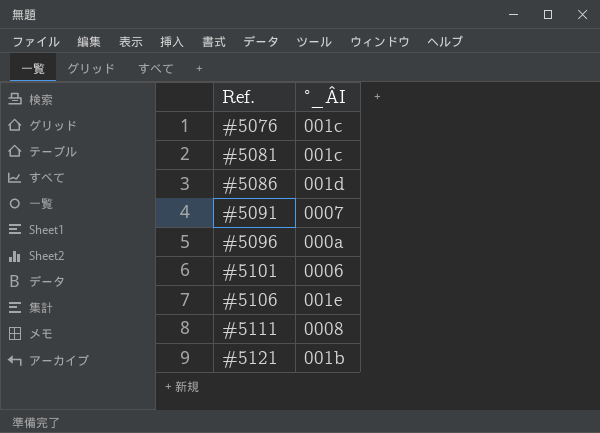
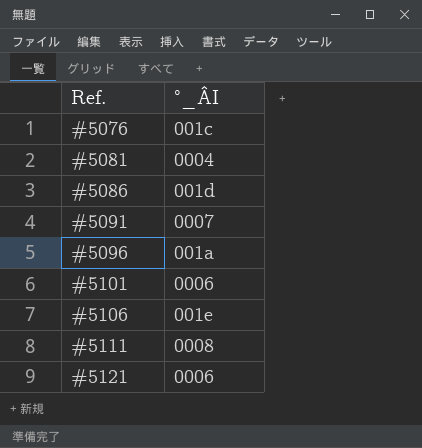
#5081 | °_ÂI: 001c -> 0004
#5096 | °_ÂI: 000a -> 001a
#5121 | °_ÂI: 001b -> 0006

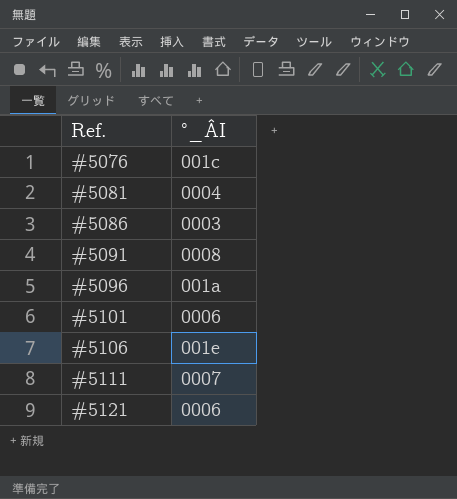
#5086 | °_ÂI: 001d -> 0003
#5091 | °_ÂI: 0007 -> 0008
#5111 | °_ÂI: 0008 -> 0007

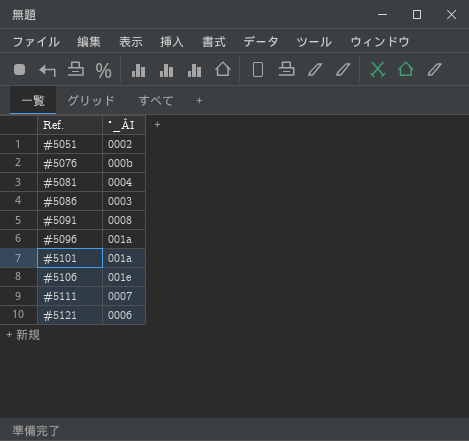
row #5051: none -> 0002
#5076 | °_ÂI: 001c -> 000b
#5101 | °_ÂI: 0006 -> 001a

